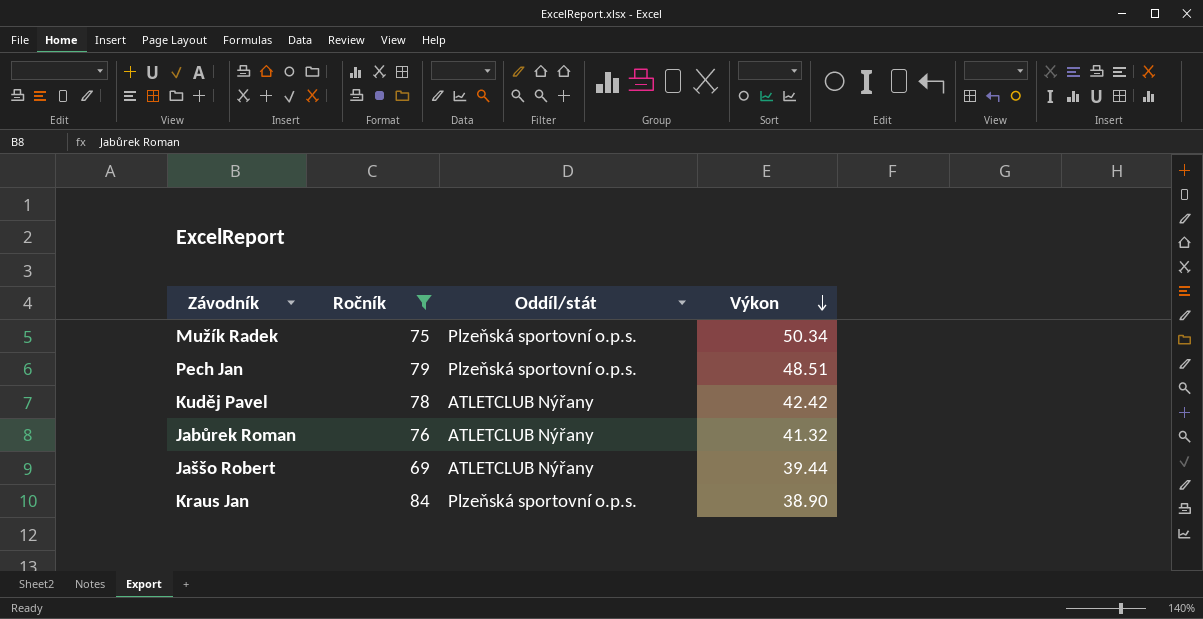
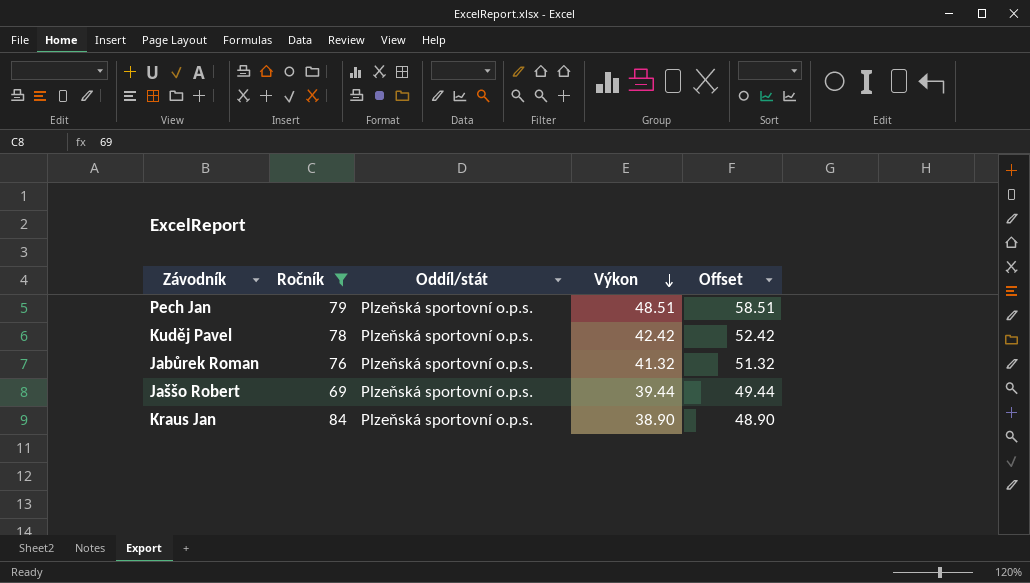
column Offset | formula: none -> [Výkon] + 10
row Mužík Radek: 75 | Plzeňská sportovní o.p.s. | 50.34 -> none
Kuděj Pavel | Oddíl/stát: ATLETCLUB Nýřany -> Plzeňská sportovní o.p.s.
Jabůrek Roman | Oddíl/stát: ATLETCLUB Nýřany -> Plzeňská sportovní o.p.s.
Jaššo Robert | Oddíl/stát: ATLETCLUB Nýřany -> Plzeňská sportovní o.p.s.

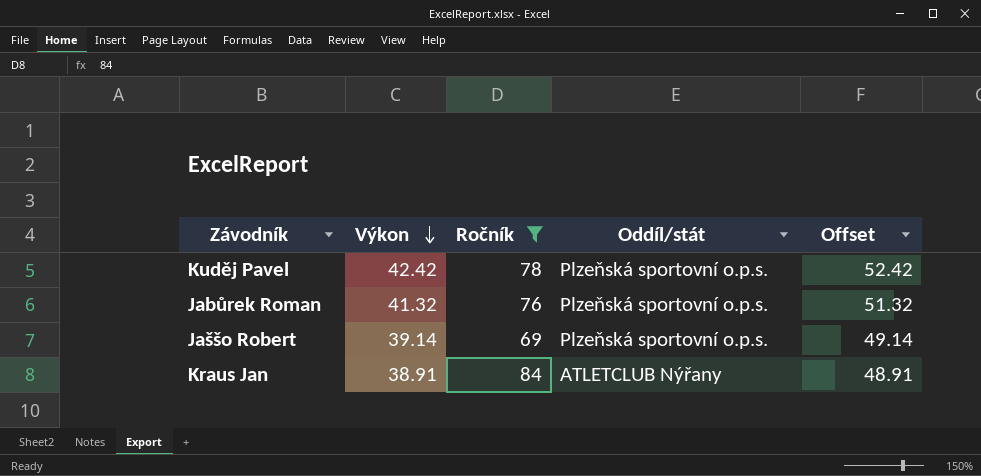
column Výkon | position: 4 -> 2
row Pech Jan: 79 | Plzeňská sportovní o.p.s. | 48.51 | 58.51 -> none
Jaššo Robert | Výkon: 39.44 -> 39.14
Jaššo Robert | Offset: 49.44 -> 49.14
Kraus Jan | Výkon: 38.90 -> 38.91
Kraus Jan | Oddíl/stát: Plzeňská sportovní o.p.s. -> ATLETCLUB Nýřany
Kraus Jan | Offset: 48.90 -> 48.91

